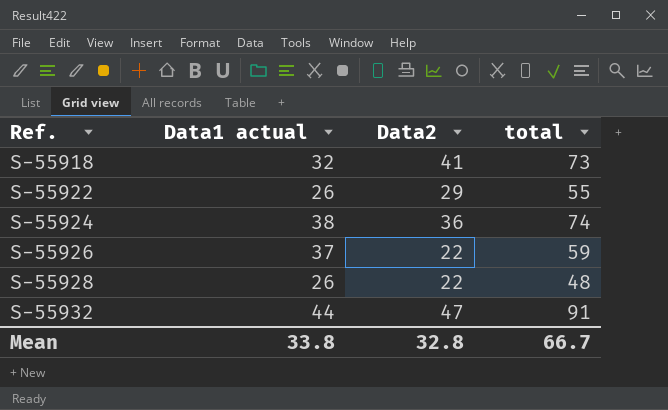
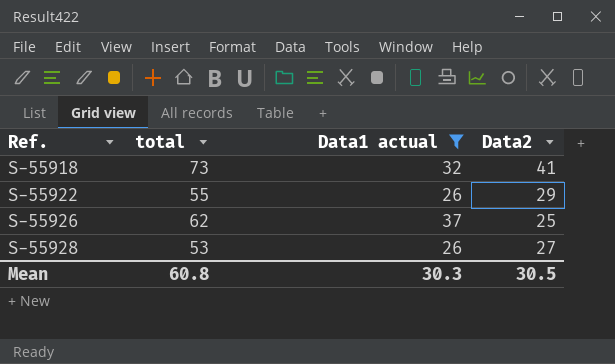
filter: none -> Data1 actual <= 37
column total | position: 4 -> 2
S-55926 | total: 59 -> 62
S-55926 | Data2: 22 -> 25
S-55928 | total: 48 -> 53
S-55928 | Data2: 22 -> 27
Mean | total: 66.7 -> 60.8
Mean | Data1 actual: 33.8 -> 30.3
Mean | Data2: 32.8 -> 30.5

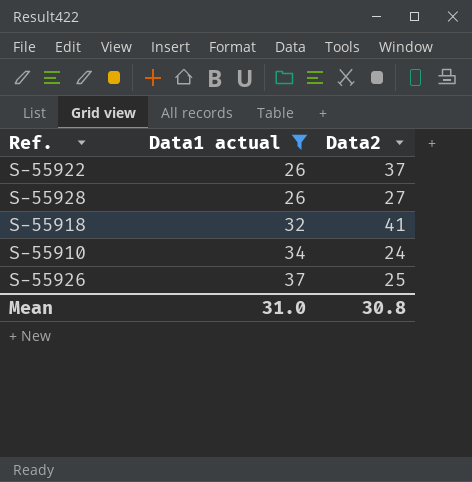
row order: Ref. ascending -> Data1 actual ascending
column total | formula: [Data1 actual] + [Data2] -> none
S-55922 | Data2: 29 -> 37
row S-55910: none -> 34 | 24
Mean | Data1 actual: 30.3 -> 31.0
Mean | Data2: 30.5 -> 30.8

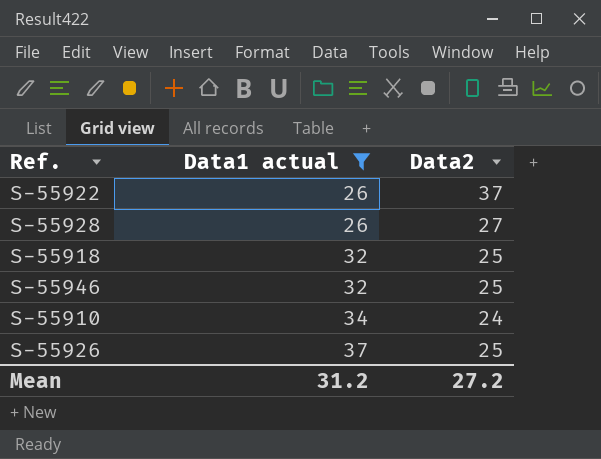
S-55918 | Data2: 41 -> 25
row S-55946: none -> 32 | 25
Mean | Data1 actual: 31.0 -> 31.2
Mean | Data2: 30.8 -> 27.2

